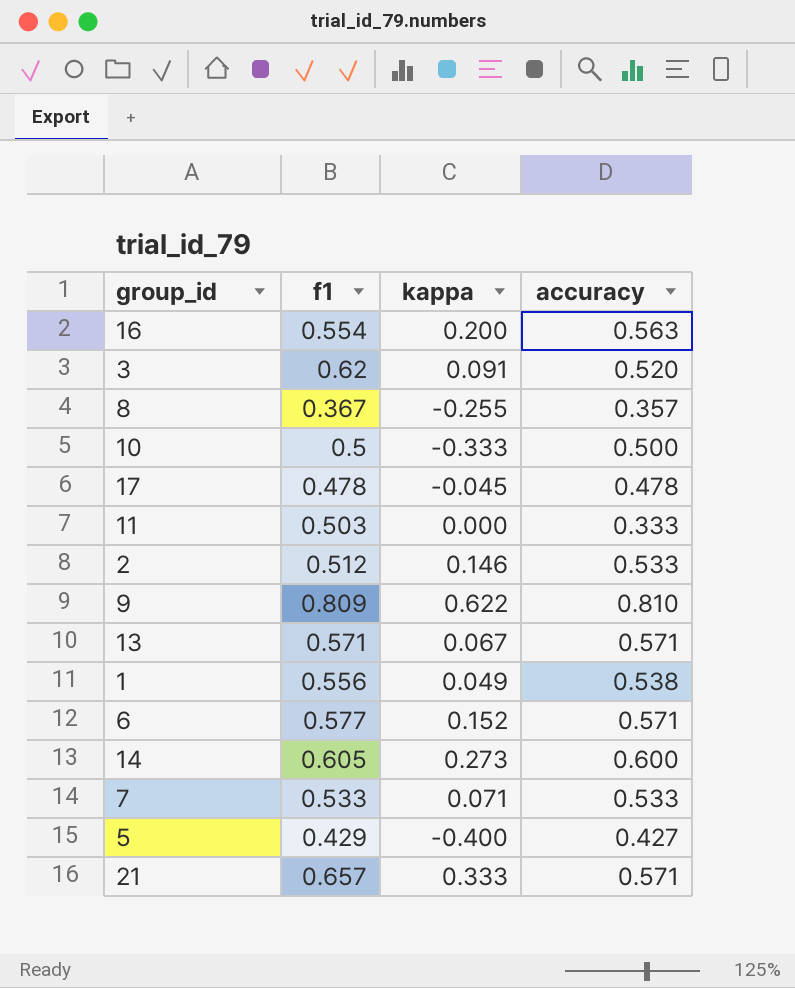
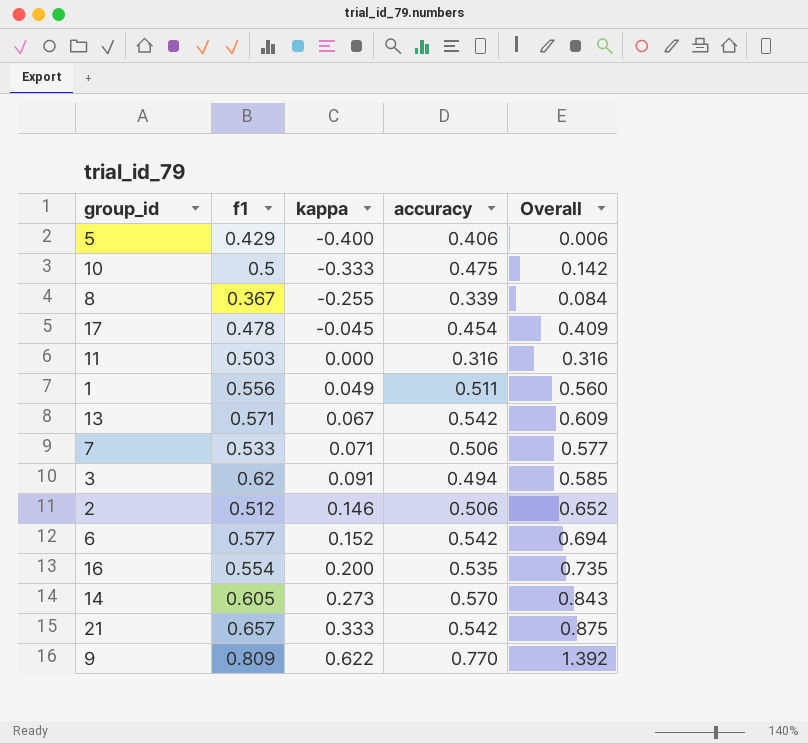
row order: none -> kappa ascending
column Overall | formula: none -> [kappa] + [accuracy]
5 | accuracy: 0.427 -> 0.406
10 | accuracy: 0.500 -> 0.475
8 | accuracy: 0.357 -> 0.339
17 | accuracy: 0.478 -> 0.454
11 | accuracy: 0.333 -> 0.316
1 | accuracy: 0.538 -> 0.511
13 | accuracy: 0.571 -> 0.542
7 | accuracy: 0.533 -> 0.506
3 | accuracy: 0.520 -> 0.494
2 | accuracy: 0.533 -> 0.506
6 | accuracy: 0.571 -> 0.542
16 | accuracy: 0.563 -> 0.535
14 | accuracy: 0.600 -> 0.570
21 | accuracy: 0.571 -> 0.542
9 | accuracy: 0.810 -> 0.770

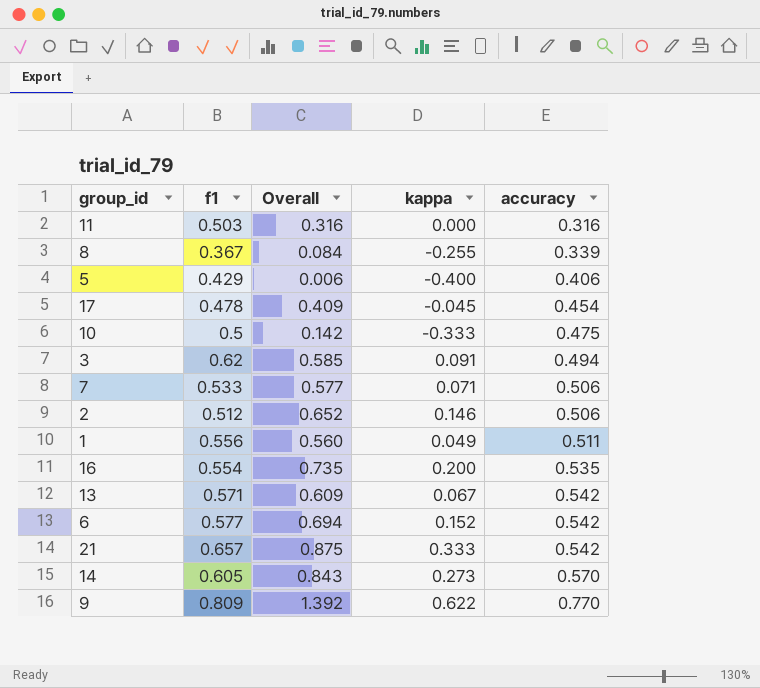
row order: kappa ascending -> accuracy ascending
column Overall | position: 5 -> 3

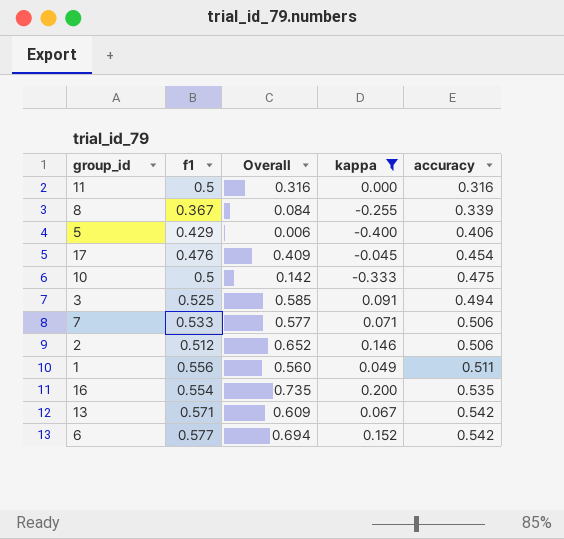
filter: none -> kappa <= 0.200
11 | f1: 0.503 -> 0.5
17 | f1: 0.478 -> 0.476
3 | f1: 0.62 -> 0.525

